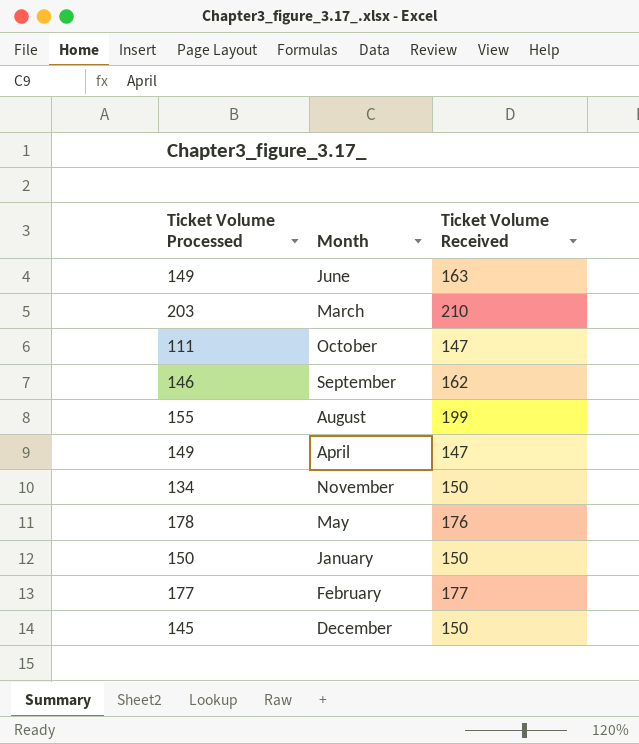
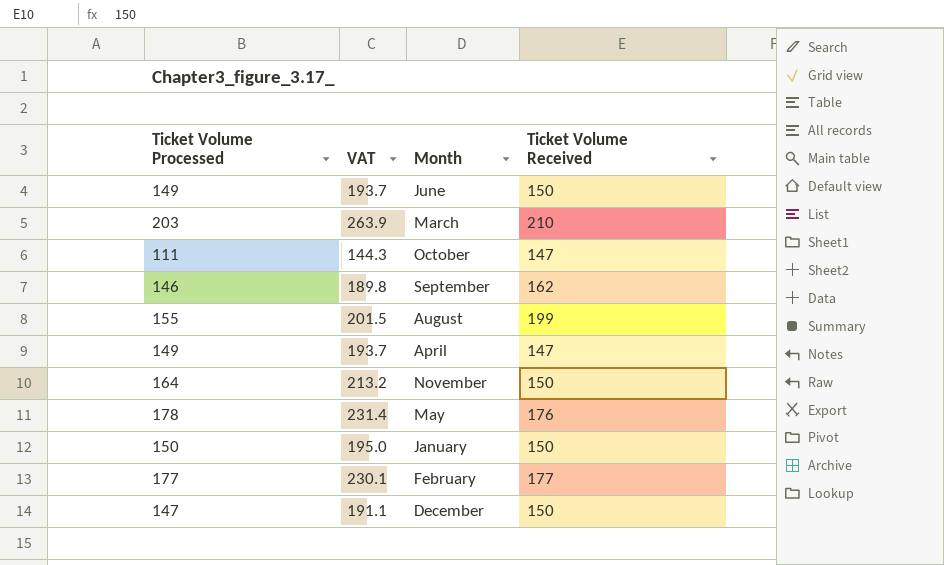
column VAT | formula: none -> [Ticket Volume Processed] * 1.3
June | Ticket Volume Received: 163 -> 150
November | Ticket Volume Processed: 134 -> 164
December | Ticket Volume Processed: 145 -> 147

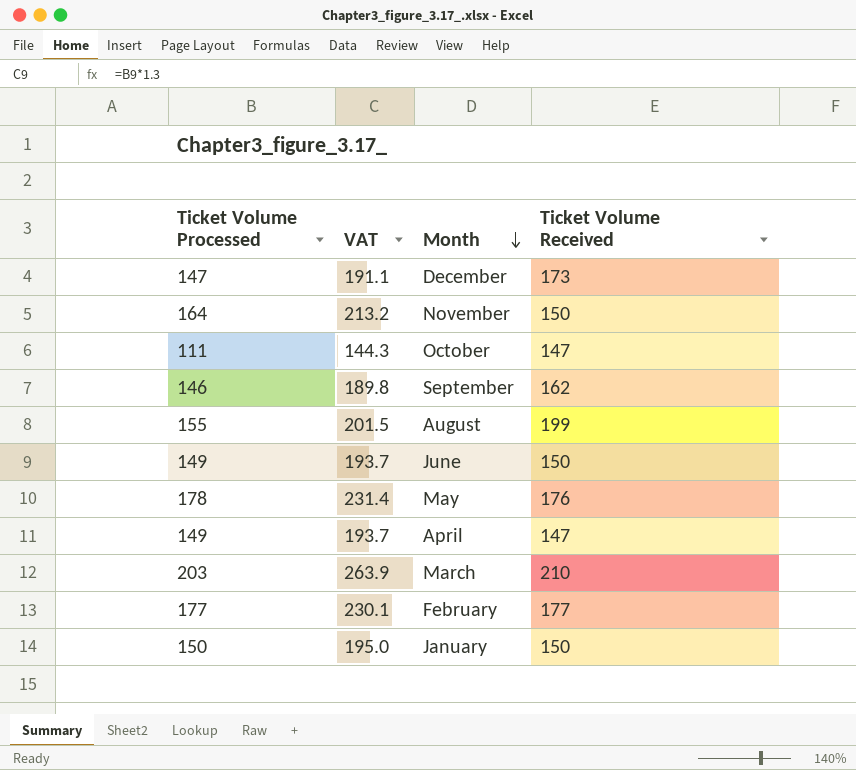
row order: none -> Month descending
December | Ticket Volume Received: 150 -> 173

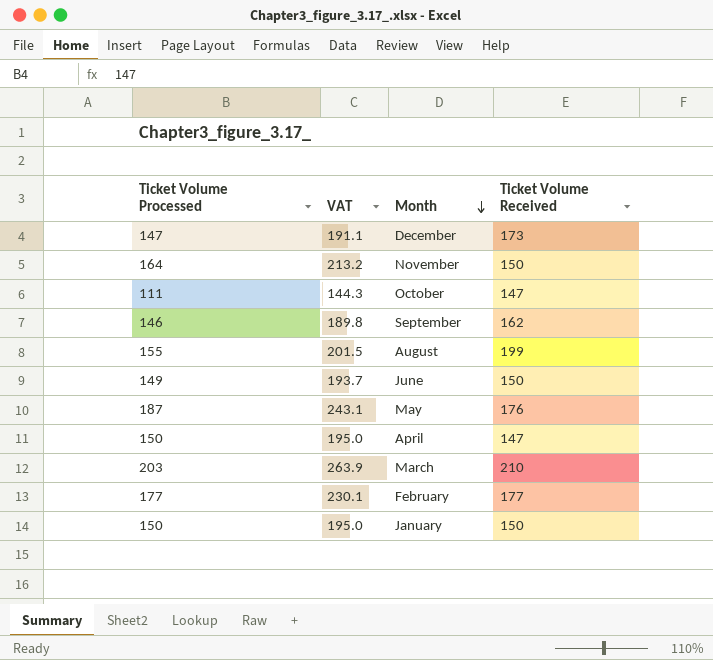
May | Ticket Volume Processed: 178 -> 187
May | VAT: 231.4 -> 243.1
April | Ticket Volume Processed: 149 -> 150
April | VAT: 193.7 -> 195.0

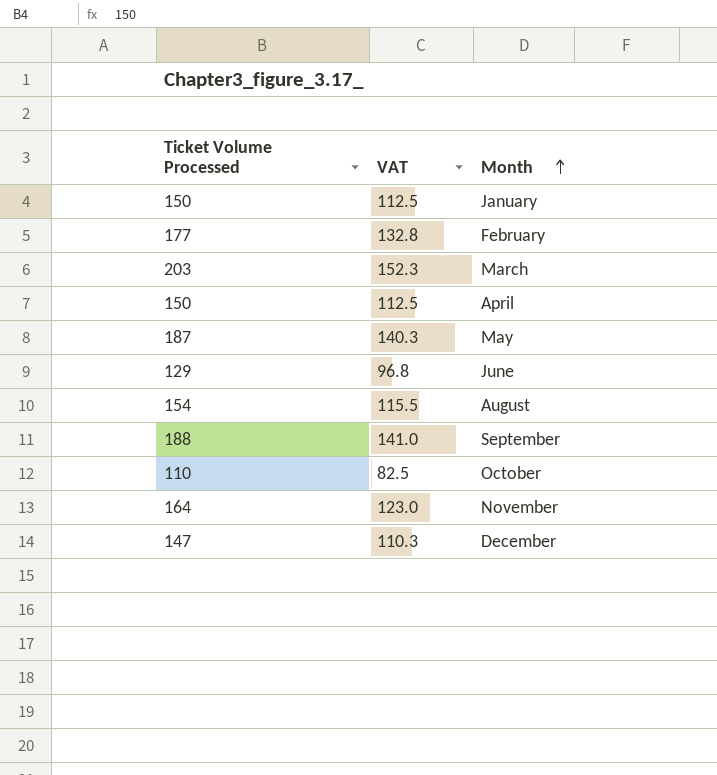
row order: Month descending -> Month ascending
column Ticket Volume Received | position: 4 -> none
column VAT | formula: [Ticket Volume Processed] * 1.3 -> [Ticket Volume Processed] * 0.75
June | Ticket Volume Processed: 149 -> 129
August | Ticket Volume Processed: 155 -> 154
September | Ticket Volume Processed: 146 -> 188
October | Ticket Volume Processed: 111 -> 110

